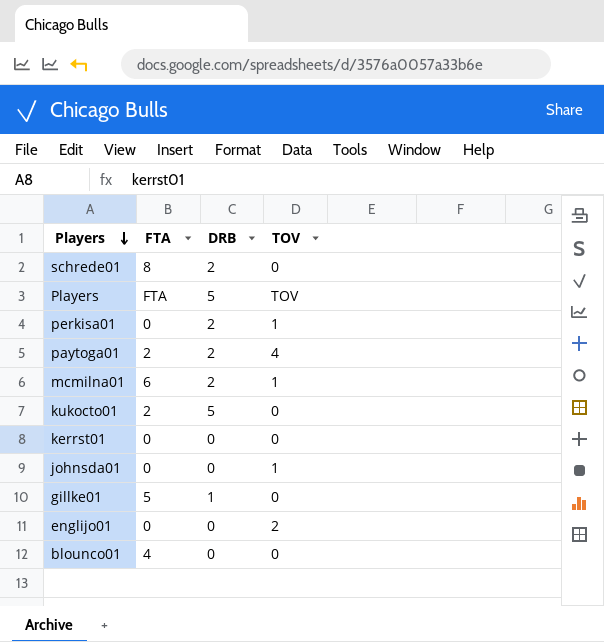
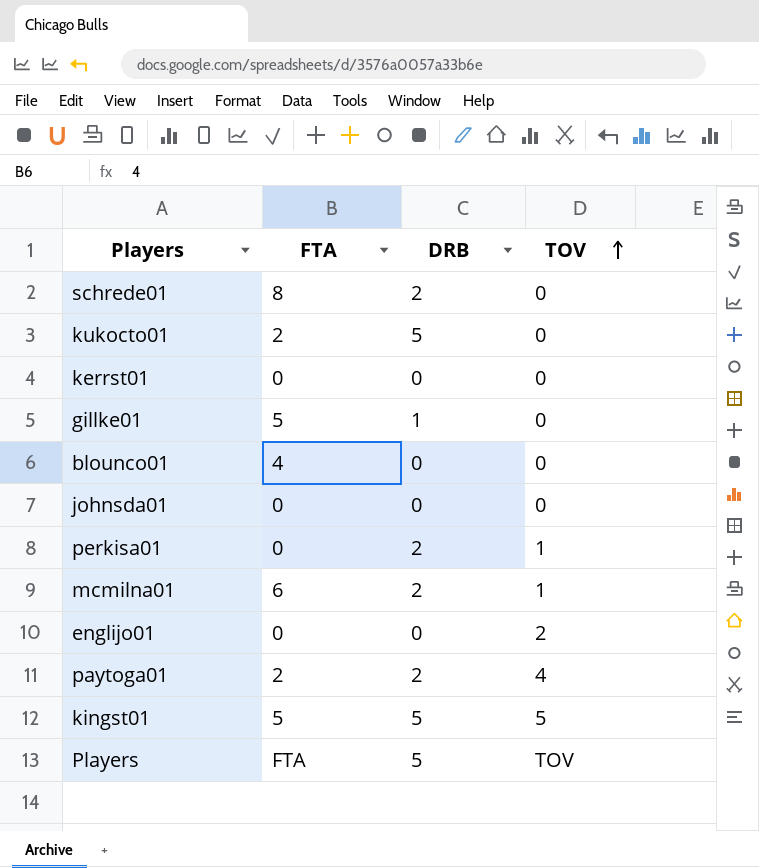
row order: Players descending -> TOV ascending
johnsda01 | TOV: 1 -> 0
row kingst01: none -> 5 | 5 | 5

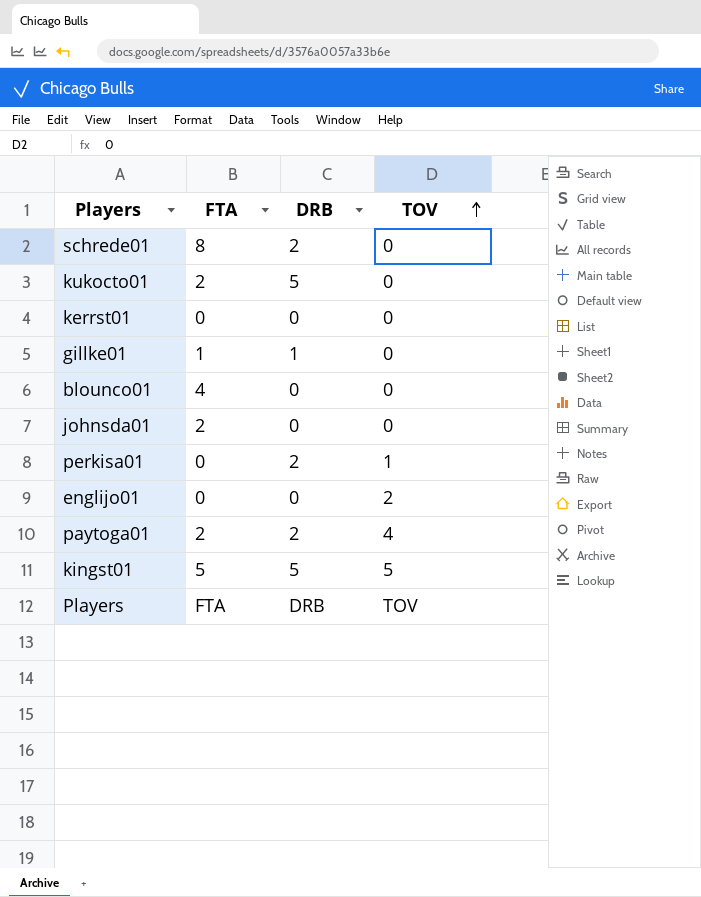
row mcmilna01: 6 | 2 | 1 -> none
gillke01 | FTA: 5 -> 1
johnsda01 | FTA: 0 -> 2
Players | DRB: 5 -> DRB

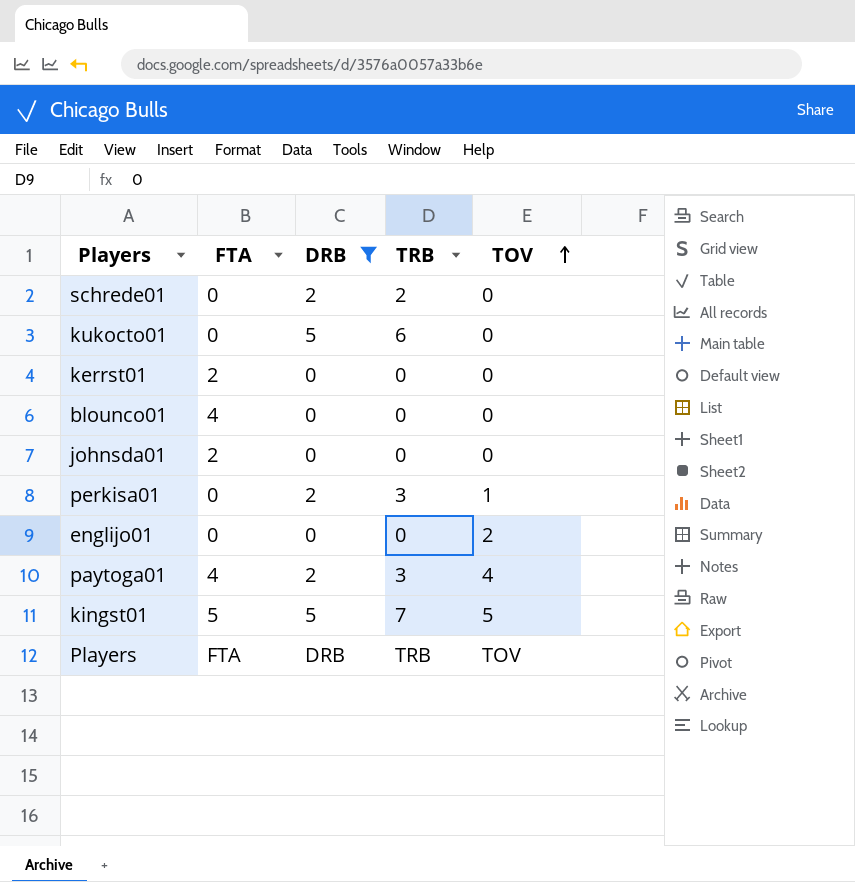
filter: none -> DRB != 1
column TRB | position: none -> 4
schrede01 | FTA: 8 -> 0
kukocto01 | FTA: 2 -> 0
kerrst01 | FTA: 0 -> 2
paytoga01 | FTA: 2 -> 4

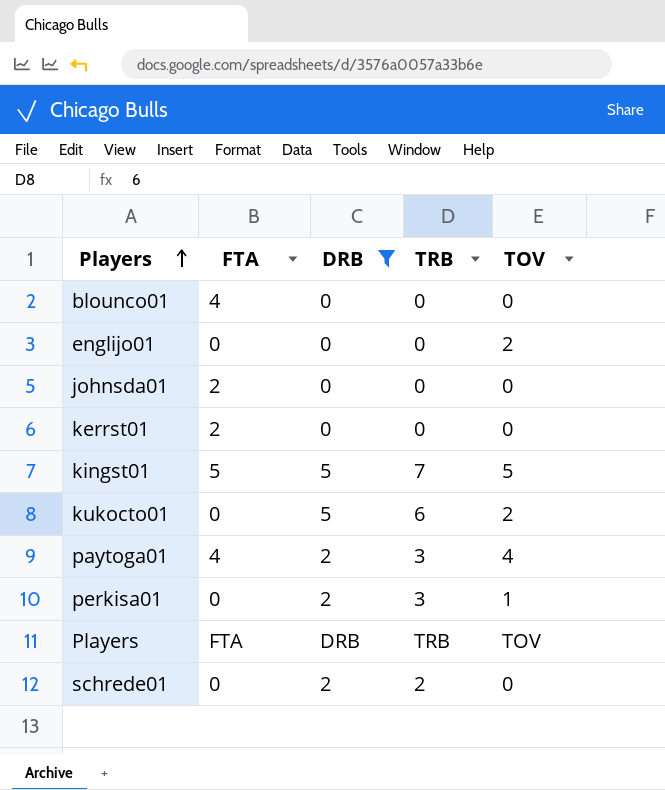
row order: TOV ascending -> Players ascending
kukocto01 | TOV: 0 -> 2

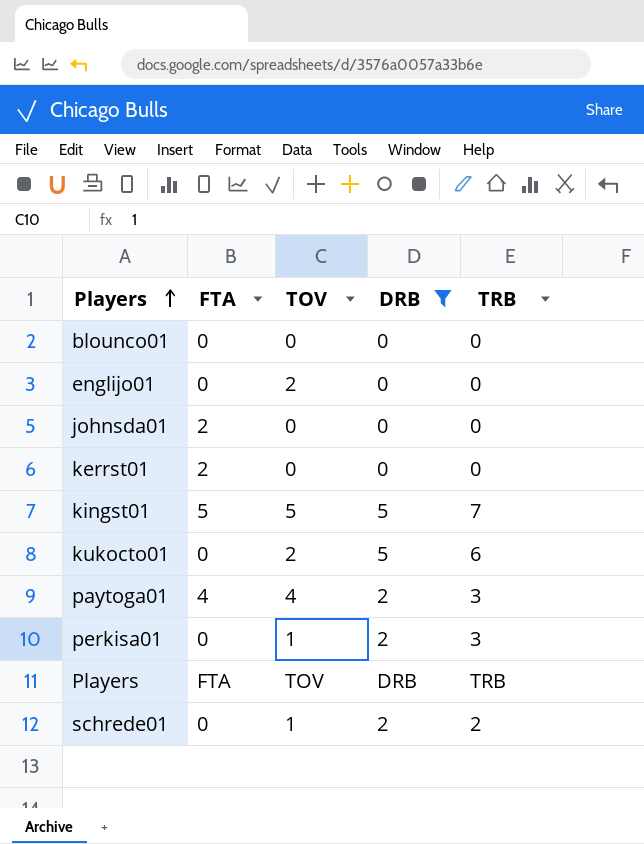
column TOV | position: 5 -> 3
blounco01 | FTA: 4 -> 0
schrede01 | TOV: 0 -> 1

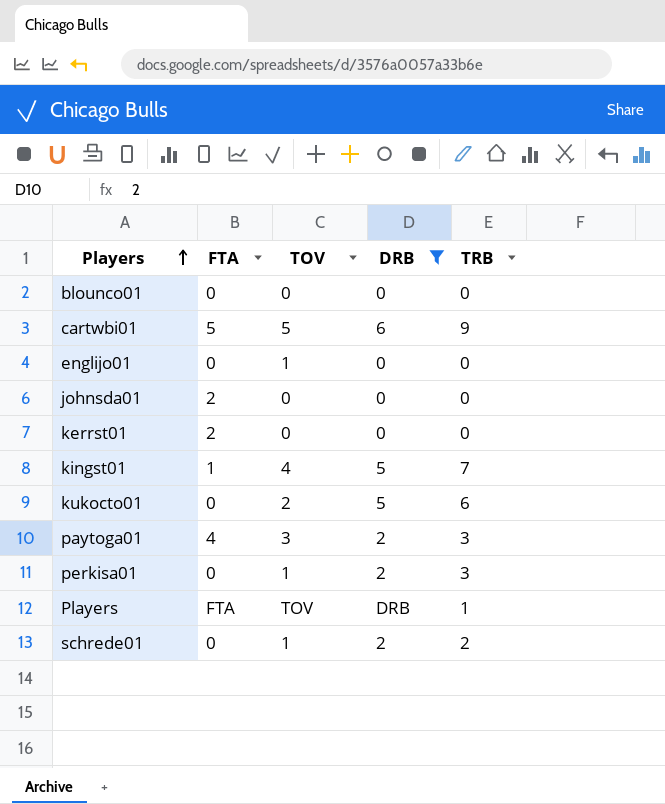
row cartwbi01: none -> 5 | 5 | 6 | 9
englijo01 | TOV: 2 -> 1
kingst01 | FTA: 5 -> 1
kingst01 | TOV: 5 -> 4
paytoga01 | TOV: 4 -> 3
Players | TRB: TRB -> 1

